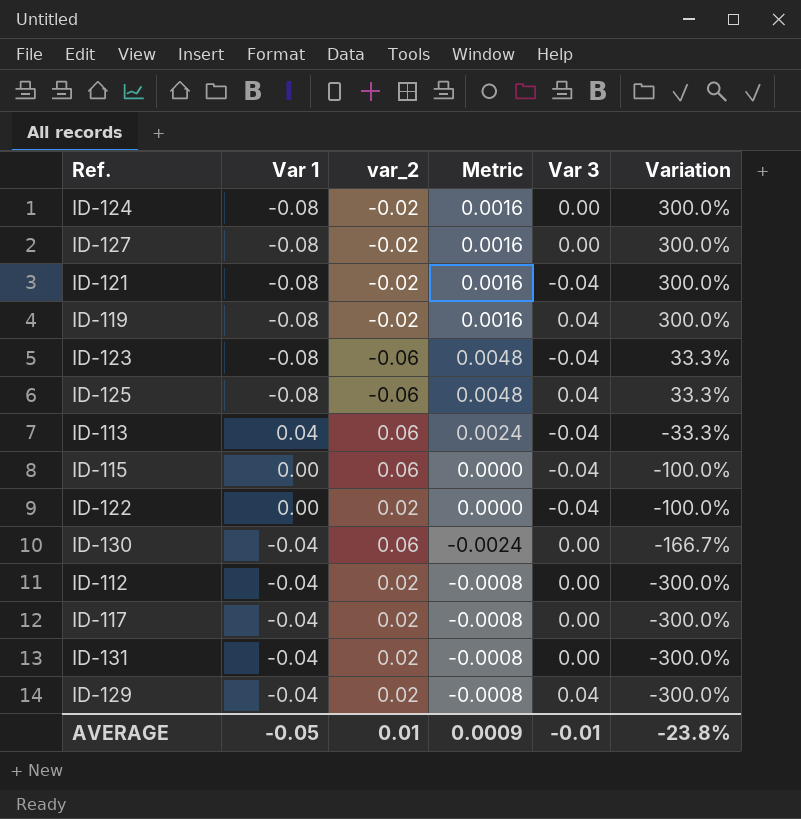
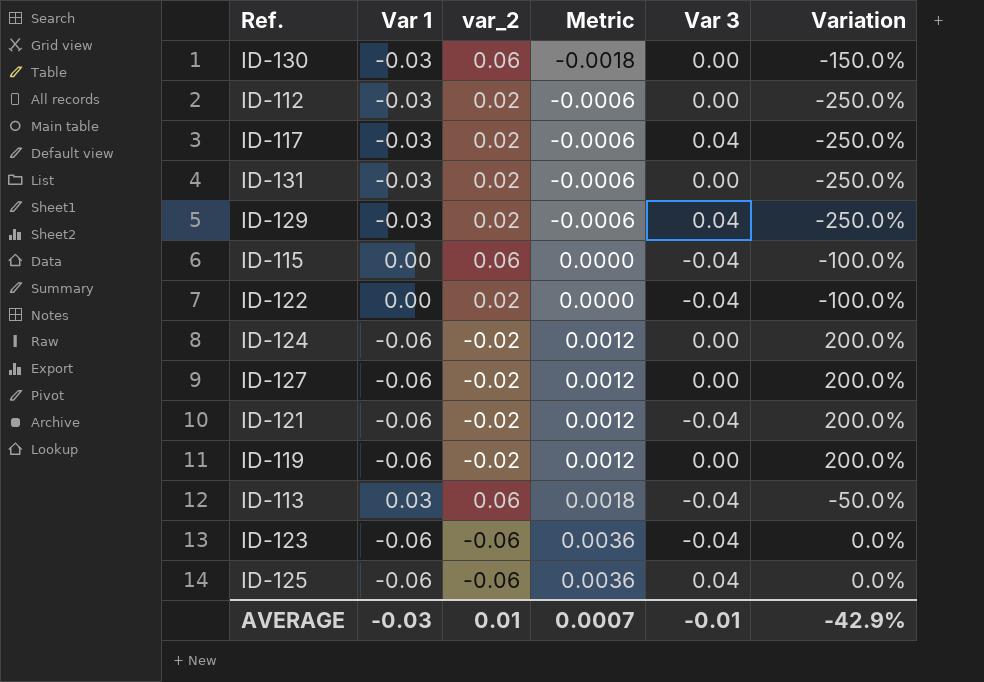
row order: Variation descending -> Metric ascending
ID-130 | Var 1: -0.04 -> -0.03
ID-130 | Metric: -0.0024 -> -0.0018
ID-130 | Variation: -166.7% -> -150.0%
ID-112 | Var 1: -0.04 -> -0.03
ID-112 | Metric: -0.0008 -> -0.0006
ID-112 | Variation: -300.0% -> -250.0%
ID-117 | Var 1: -0.04 -> -0.03
ID-117 | Metric: -0.0008 -> -0.0006
ID-117 | Var 3: 0.00 -> 0.04
ID-117 | Variation: -300.0% -> -250.0%
ID-131 | Var 1: -0.04 -> -0.03
ID-131 | Metric: -0.0008 -> -0.0006
ID-131 | Variation: -300.0% -> -250.0%
ID-129 | Var 1: -0.04 -> -0.03
ID-129 | Metric: -0.0008 -> -0.0006
ID-129 | Variation: -300.0% -> -250.0%
ID-124 | Var 1: -0.08 -> -0.06
ID-124 | Metric: 0.0016 -> 0.0012
ID-124 | Variation: 300.0% -> 200.0%
ID-127 | Var 1: -0.08 -> -0.06
ID-127 | Metric: 0.0016 -> 0.0012
ID-127 | Variation: 300.0% -> 200.0%
ID-121 | Var 1: -0.08 -> -0.06
ID-121 | Metric: 0.0016 -> 0.0012
ID-121 | Variation: 300.0% -> 200.0%
ID-119 | Var 1: -0.08 -> -0.06
ID-119 | Metric: 0.0016 -> 0.0012
ID-119 | Var 3: 0.04 -> 0.00
ID-119 | Variation: 300.0% -> 200.0%
ID-113 | Var 1: 0.04 -> 0.03
ID-113 | Metric: 0.0024 -> 0.0018
ID-113 | Variation: -33.3% -> -50.0%
ID-123 | Var 1: -0.08 -> -0.06
ID-123 | Metric: 0.0048 -> 0.0036
ID-123 | Variation: 33.3% -> 0.0%
ID-125 | Var 1: -0.08 -> -0.06
ID-125 | Metric: 0.0048 -> 0.0036
ID-125 | Variation: 33.3% -> 0.0%
AVERAGE | Var 1: -0.05 -> -0.03
AVERAGE | Metric: 0.0009 -> 0.0007
AVERAGE | Variation: -23.8% -> -42.9%

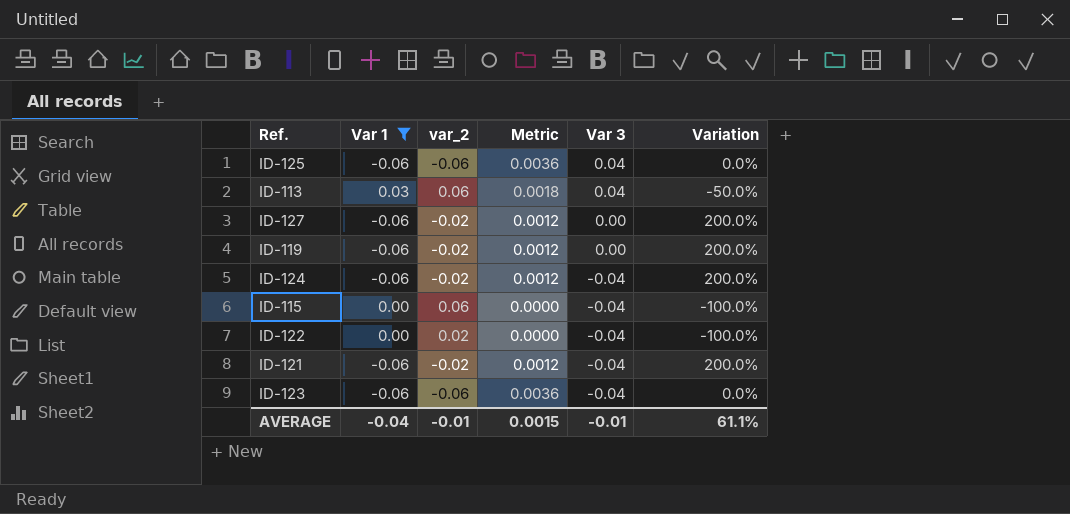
filter: none -> Var 1 != -0.03
row order: Metric ascending -> Var 3 descending
ID-113 | Var 3: -0.04 -> 0.04
ID-124 | Var 3: 0.00 -> -0.04
AVERAGE | Var 1: -0.03 -> -0.04
AVERAGE | var_2: 0.01 -> -0.01
AVERAGE | Metric: 0.0007 -> 0.0015
AVERAGE | Variation: -42.9% -> 61.1%

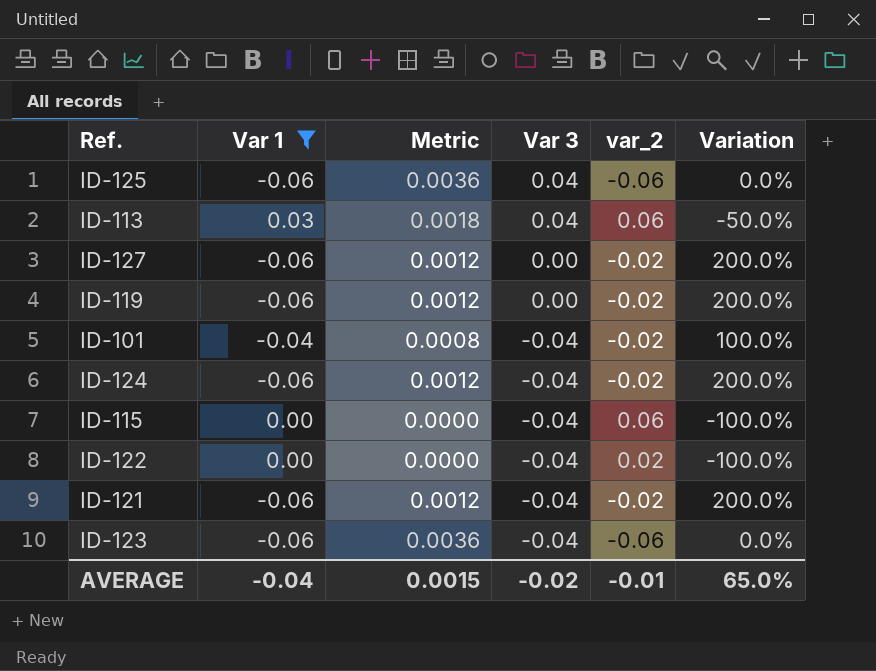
column var_2 | position: 3 -> 5
row ID-101: none -> -0.04 | 0.0008 | -0.04 | -0.02 | 100.0%
AVERAGE | Var 3: -0.01 -> -0.02
AVERAGE | Variation: 61.1% -> 65.0%

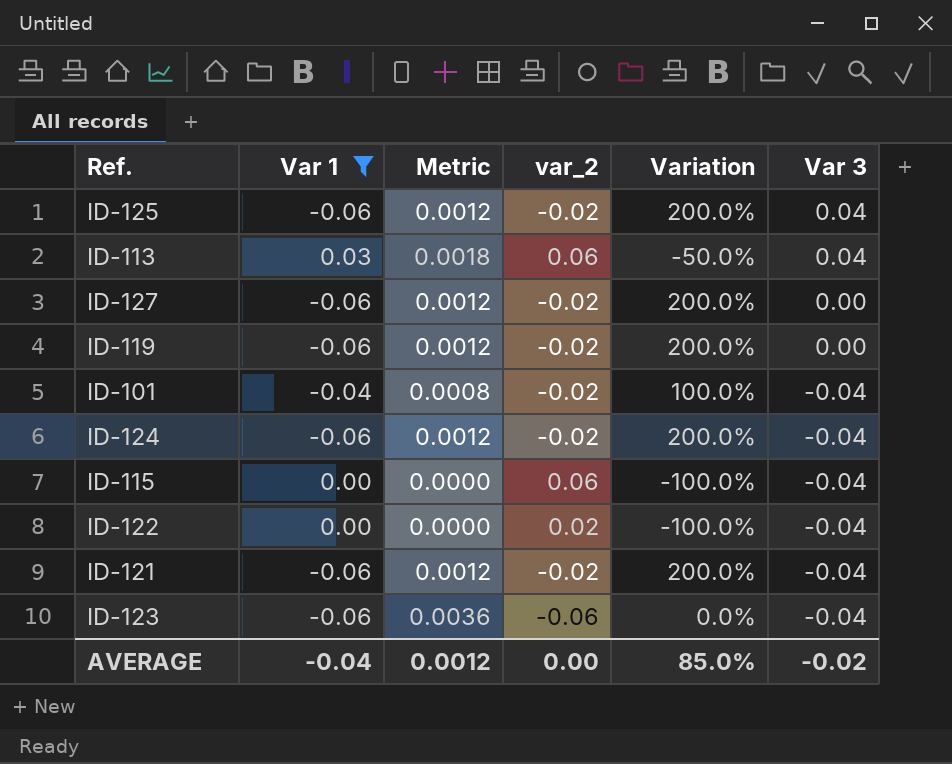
column Var 3 | position: 4 -> 6
ID-125 | Metric: 0.0036 -> 0.0012
ID-125 | var_2: -0.06 -> -0.02
ID-125 | Variation: 0.0% -> 200.0%
AVERAGE | Metric: 0.0015 -> 0.0012
AVERAGE | var_2: -0.01 -> 0.00
AVERAGE | Variation: 65.0% -> 85.0%

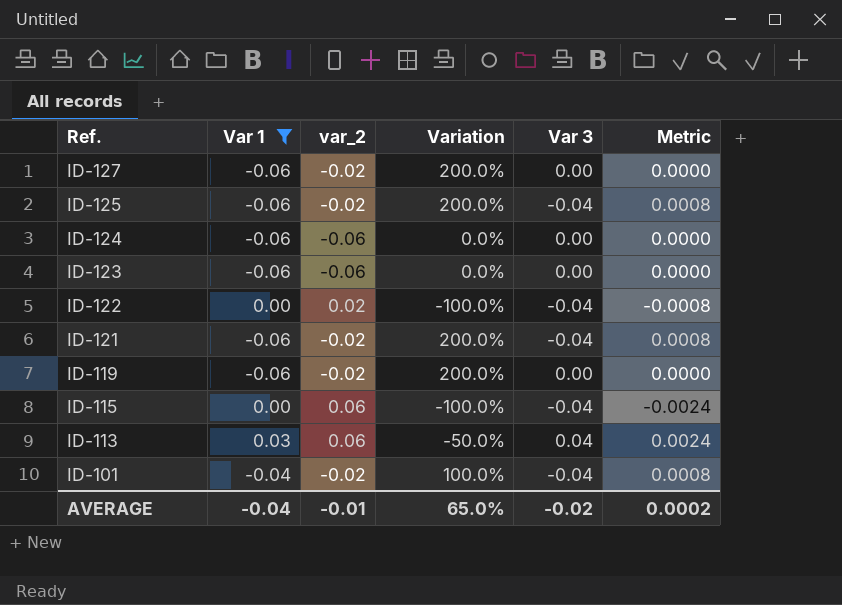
row order: Var 3 descending -> Ref. descending
column Metric | formula: [Var 1] * [var_2] -> [var_2] * [Var 3]
column Metric | position: 3 -> 6
ID-125 | Var 3: 0.04 -> -0.04
ID-124 | var_2: -0.02 -> -0.06
ID-124 | Variation: 200.0% -> 0.0%
ID-124 | Var 3: -0.04 -> 0.00
ID-123 | Var 3: -0.04 -> 0.00
AVERAGE | var_2: 0.00 -> -0.01
AVERAGE | Variation: 85.0% -> 65.0%
AVERAGE | Metric: 0.0012 -> 0.0002

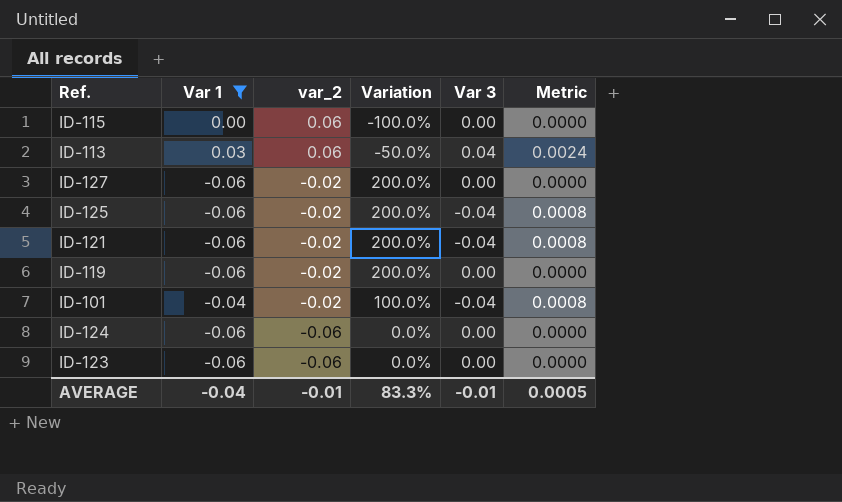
row order: Ref. descending -> var_2 descending
row ID-122: 0.00 | 0.02 | -100.0% | -0.04 | -0.0008 -> none
ID-115 | Var 3: -0.04 -> 0.00
ID-115 | Metric: -0.0024 -> 0.0000
AVERAGE | Variation: 65.0% -> 83.3%
AVERAGE | Var 3: -0.02 -> -0.01
AVERAGE | Metric: 0.0002 -> 0.0005

